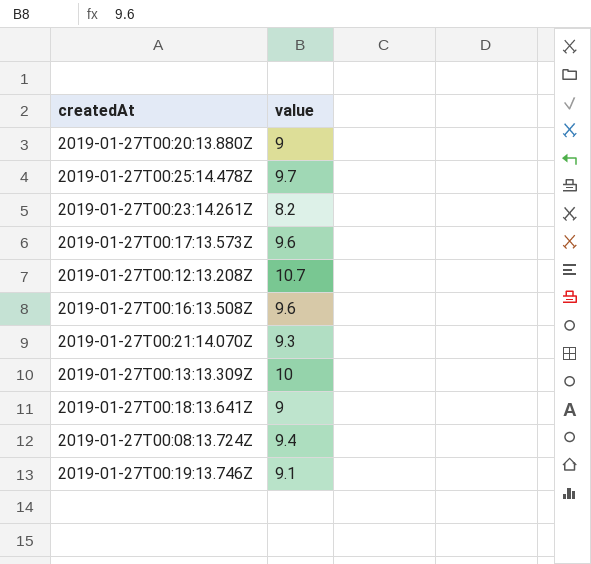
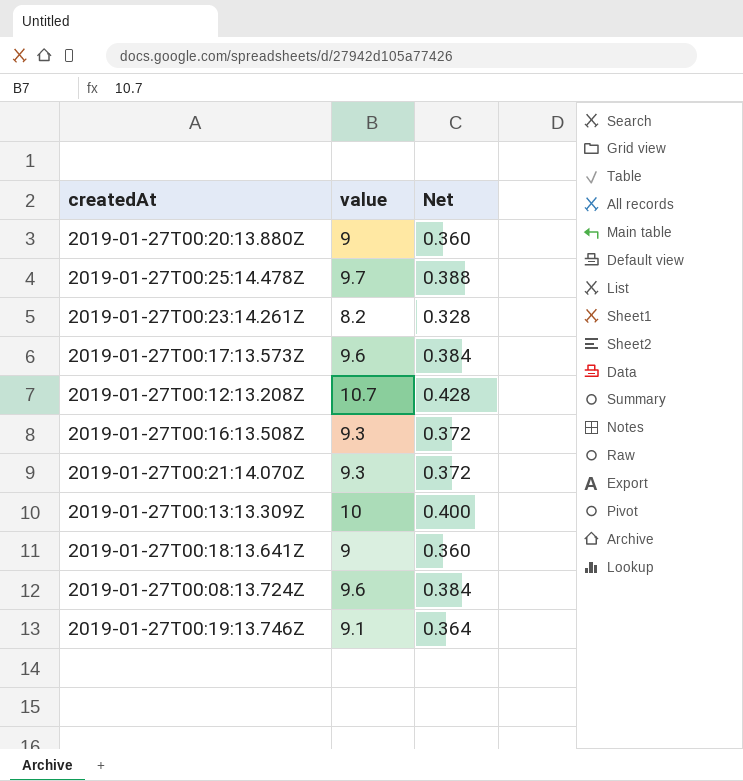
column Net | formula: none -> [value] * 0.04
2019-01-27T00:16:13.508Z | value: 9.6 -> 9.3
2019-01-27T00:08:13.724Z | value: 9.4 -> 9.6

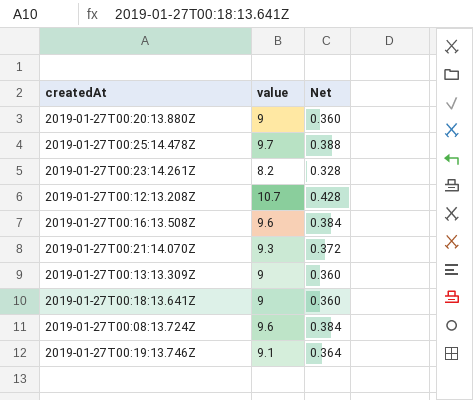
row 2019-01-27T00:17:13.573Z: 9.6 | 0.384 -> none
2019-01-27T00:16:13.508Z | value: 9.3 -> 9.6
2019-01-27T00:16:13.508Z | Net: 0.372 -> 0.384
2019-01-27T00:13:13.309Z | value: 10 -> 9
2019-01-27T00:13:13.309Z | Net: 0.400 -> 0.360

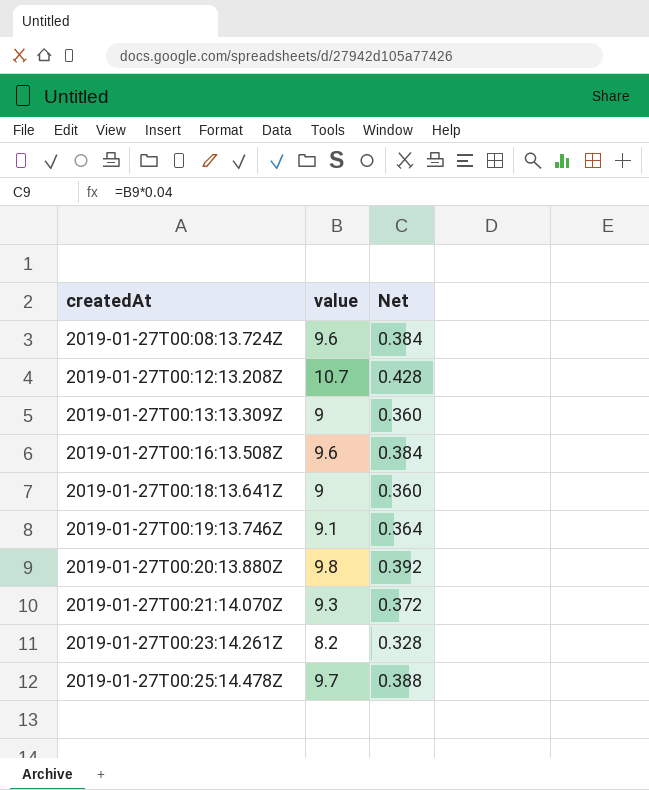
row order: none -> createdAt ascending
2019-01-27T00:20:13.880Z | value: 9 -> 9.8
2019-01-27T00:20:13.880Z | Net: 0.360 -> 0.392

